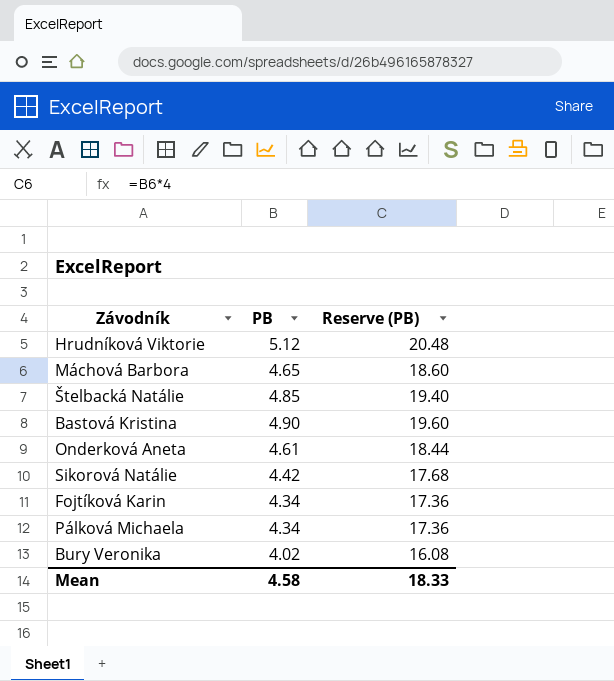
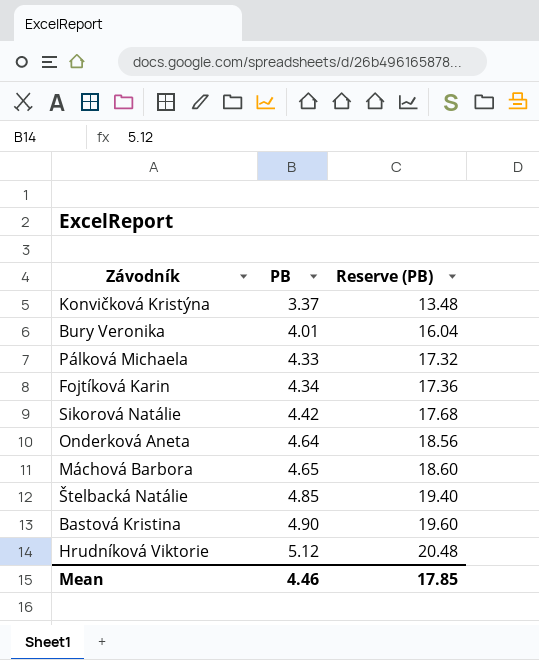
row order: none -> PB ascending
row Konvičková Kristýna: none -> 3.37 | 13.48
Bury Veronika | PB: 4.02 -> 4.01
Bury Veronika | Reserve (PB): 16.08 -> 16.04
Pálková Michaela | PB: 4.34 -> 4.33
Pálková Michaela | Reserve (PB): 17.36 -> 17.32
Onderková Aneta | PB: 4.61 -> 4.64
Onderková Aneta | Reserve (PB): 18.44 -> 18.56
Mean | PB: 4.58 -> 4.46
Mean | Reserve (PB): 18.33 -> 17.85

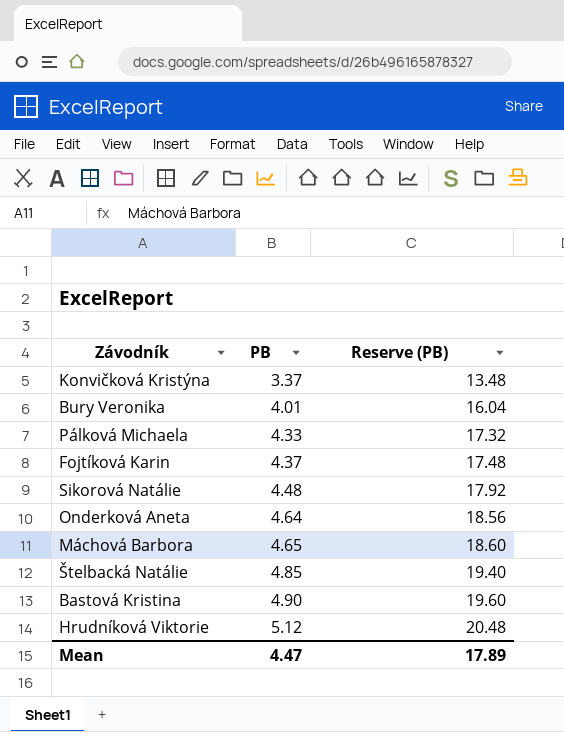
Fojtíková Karin | PB: 4.34 -> 4.37
Fojtíková Karin | Reserve (PB): 17.36 -> 17.48
Sikorová Natálie | PB: 4.42 -> 4.48
Sikorová Natálie | Reserve (PB): 17.68 -> 17.92
Mean | PB: 4.46 -> 4.47
Mean | Reserve (PB): 17.85 -> 17.89

